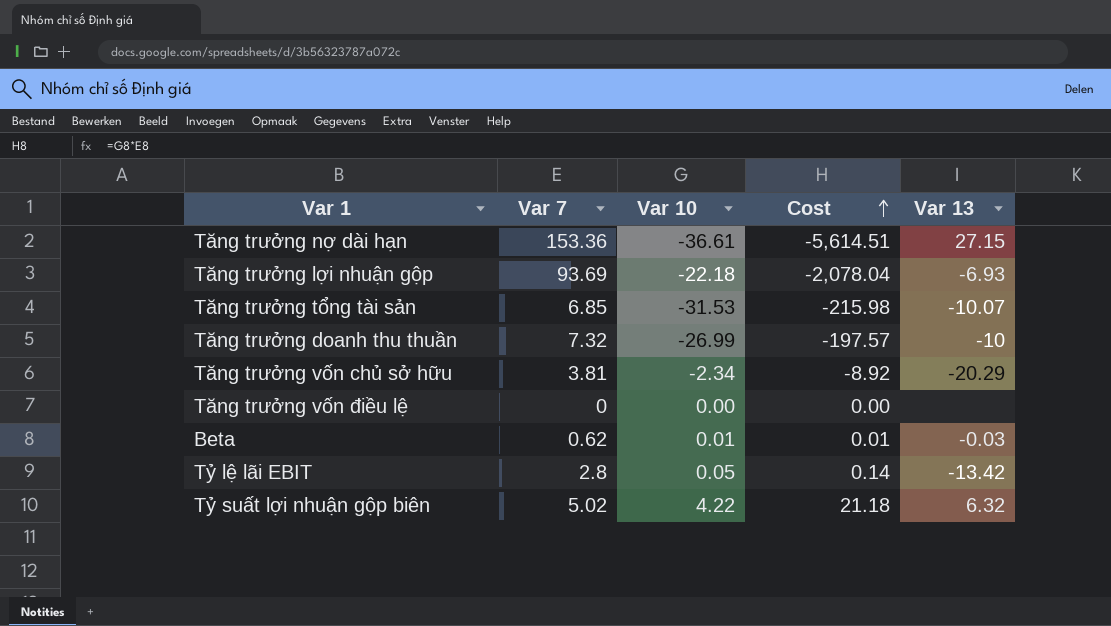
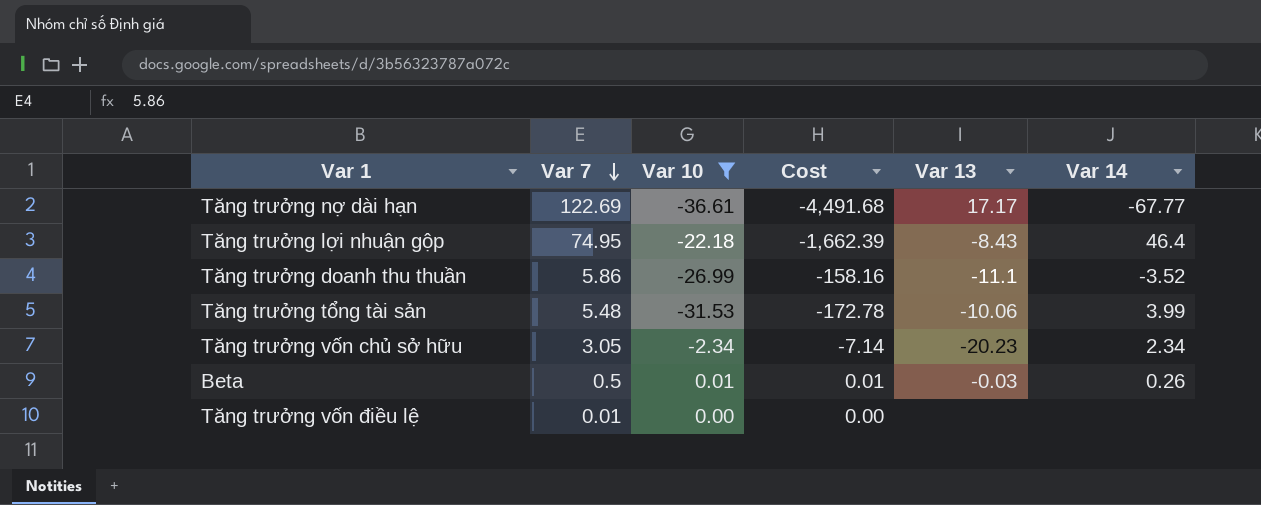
filter: none -> Var 10 <= 0.01
row order: Cost ascending -> Var 7 descending
column Var 14 | position: none -> 6
Tăng trưởng nợ dài hạn | Var 7: 153.36 -> 122.69
Tăng trưởng nợ dài hạn | Cost: -5,614.51 -> -4,491.68
Tăng trưởng nợ dài hạn | Var 13: 27.15 -> 17.17
Tăng trưởng lợi nhuận gộp | Var 7: 93.69 -> 74.95
Tăng trưởng lợi nhuận gộp | Cost: -2,078.04 -> -1,662.39
Tăng trưởng lợi nhuận gộp | Var 13: -6.93 -> -8.43
Tăng trưởng doanh thu thuần | Var 7: 7.32 -> 5.86
Tăng trưởng doanh thu thuần | Cost: -197.57 -> -158.16
Tăng trưởng doanh thu thuần | Var 13: -10 -> -11.1
Tăng trưởng tổng tài sản | Var 7: 6.85 -> 5.48
Tăng trưởng tổng tài sản | Cost: -215.98 -> -172.78
Tăng trưởng tổng tài sản | Var 13: -10.07 -> -10.06
Tăng trưởng vốn chủ sở hữu | Var 7: 3.81 -> 3.05
Tăng trưởng vốn chủ sở hữu | Cost: -8.92 -> -7.14
Tăng trưởng vốn chủ sở hữu | Var 13: -20.29 -> -20.23
Beta | Var 7: 0.62 -> 0.5
Tăng trưởng vốn điều lệ | Var 7: 0 -> 0.01

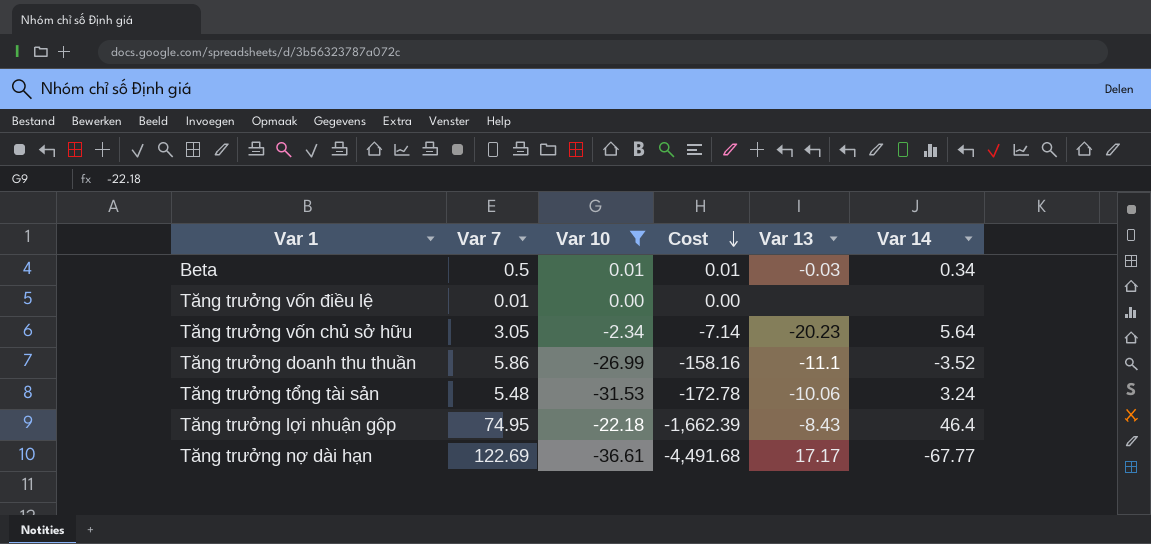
row order: Var 7 descending -> Cost descending
Beta | Var 14: 0.26 -> 0.34
Tăng trưởng vốn chủ sở hữu | Var 14: 2.34 -> 5.64
Tăng trưởng tổng tài sản | Var 14: 3.99 -> 3.24

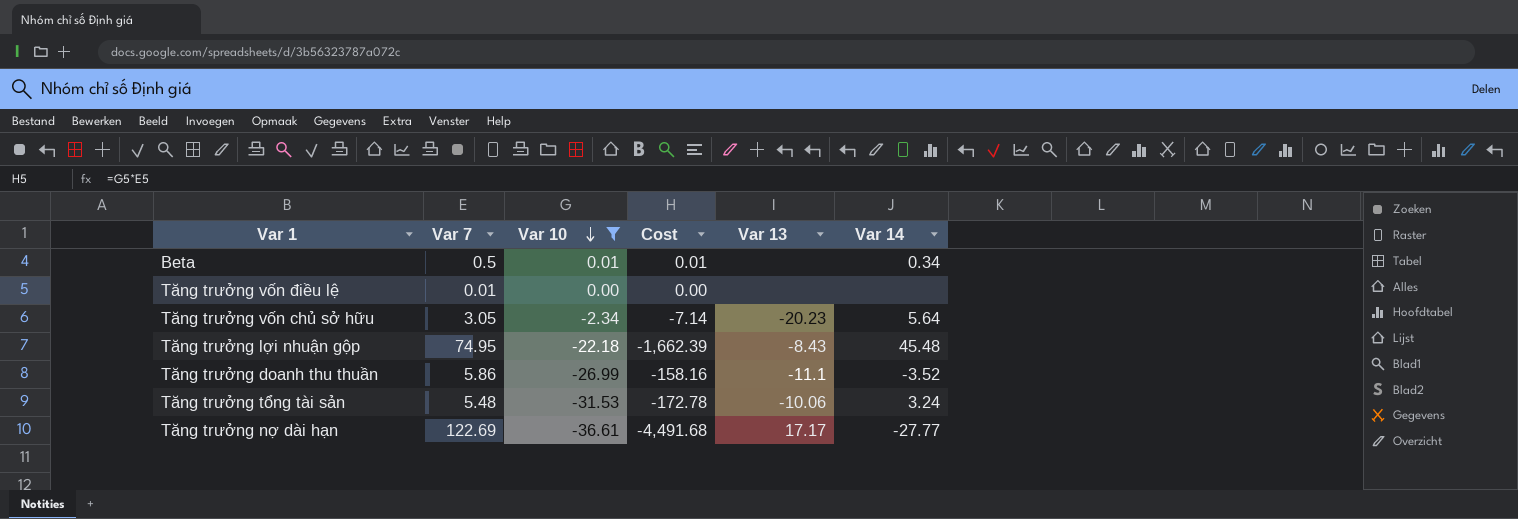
row order: Cost descending -> Var 10 descending
Beta | Var 13: -0.03 -> none
Tăng trưởng lợi nhuận gộp | Var 14: 46.4 -> 45.48
Tăng trưởng nợ dài hạn | Var 14: -67.77 -> -27.77

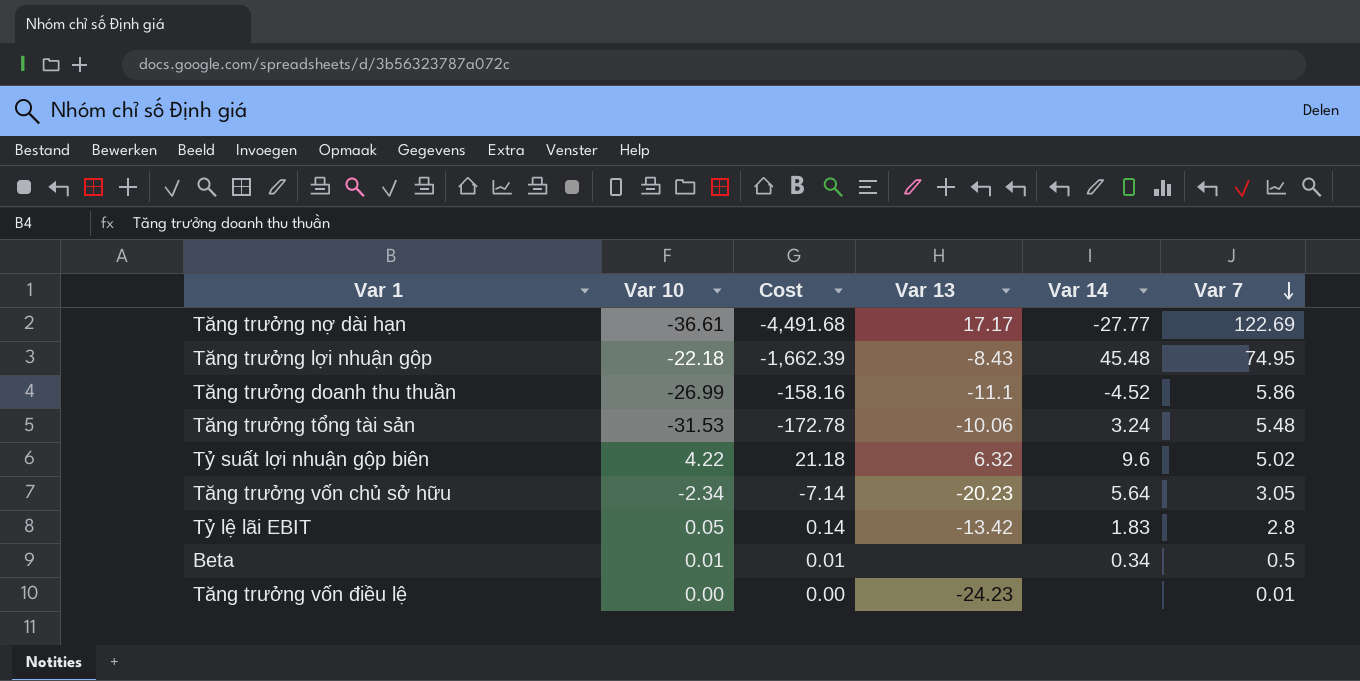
filter: Var 10 <= 0.01 -> none
row order: Var 10 descending -> Var 7 descending
column Var 7 | position: 2 -> 6
Tăng trưởng doanh thu thuần | Var 14: -3.52 -> -4.52
Tăng trưởng vốn điều lệ | Var 13: none -> -24.23

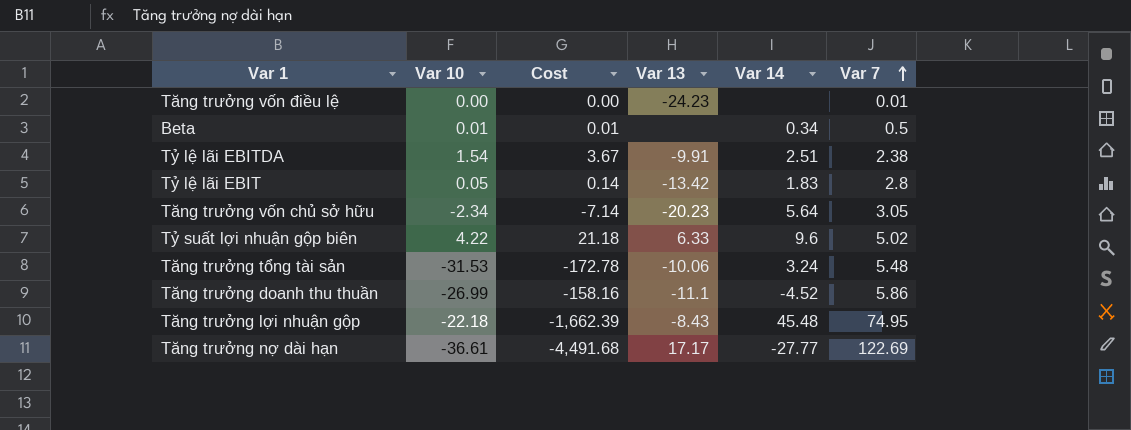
row order: Var 7 descending -> Var 7 ascending
row Tỷ lệ lãi EBITDA: none -> 1.54 | 3.67 | -9.91 | 2.51 | 2.38
Tỷ suất lợi nhuận gộp biên | Var 13: 6.32 -> 6.33

